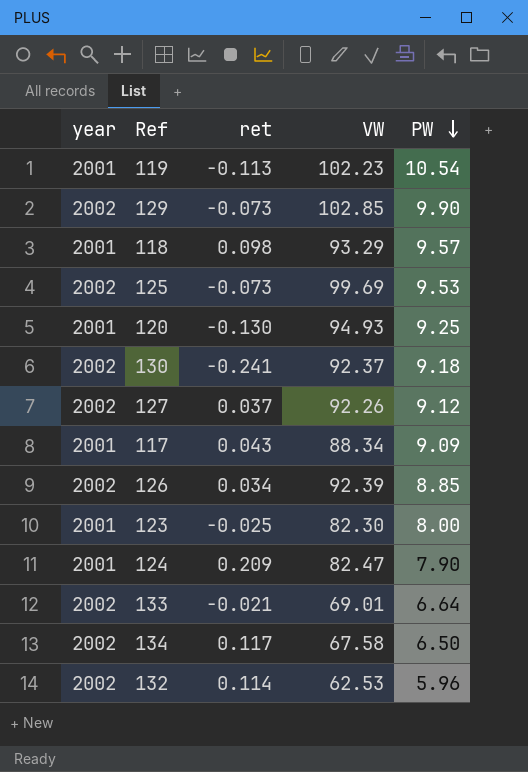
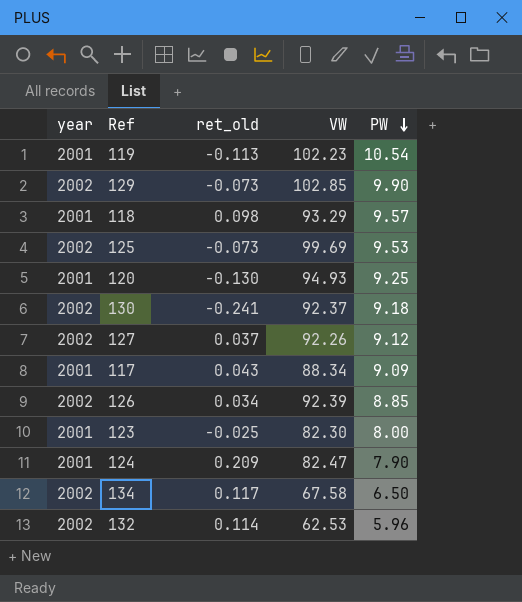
column name: ret -> ret_old
row 133: 2002 | -0.021 | 69.01 | 6.64 -> none

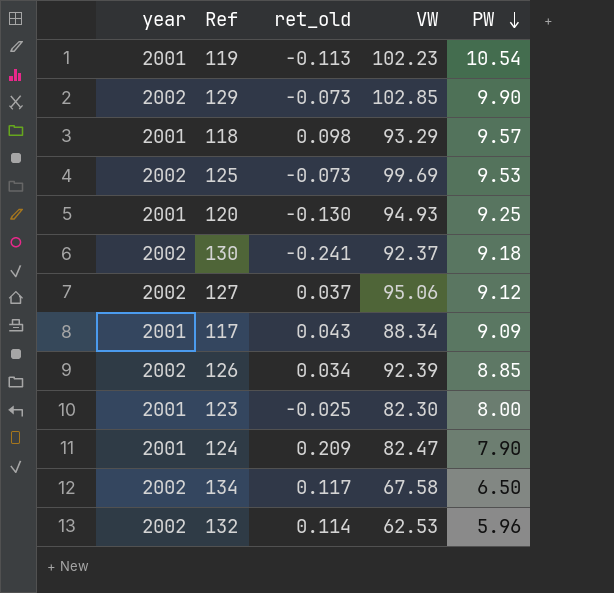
127 | VW: 92.26 -> 95.06

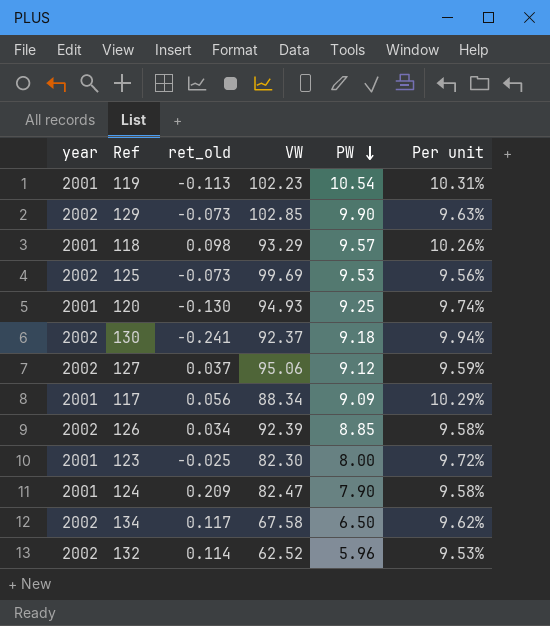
column Per unit | formula: none -> [PW] / [VW]
117 | ret_old: 0.043 -> 0.056
132 | VW: 62.53 -> 62.52

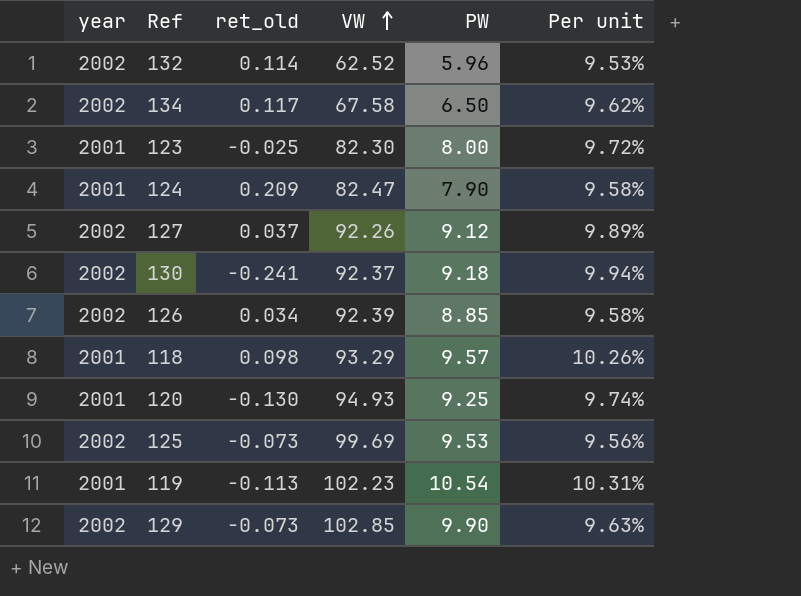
row order: PW descending -> VW ascending
row 117: 2001 | 0.056 | 88.34 | 9.09 | 10.29% -> none
127 | VW: 95.06 -> 92.26
127 | Per unit: 9.59% -> 9.89%

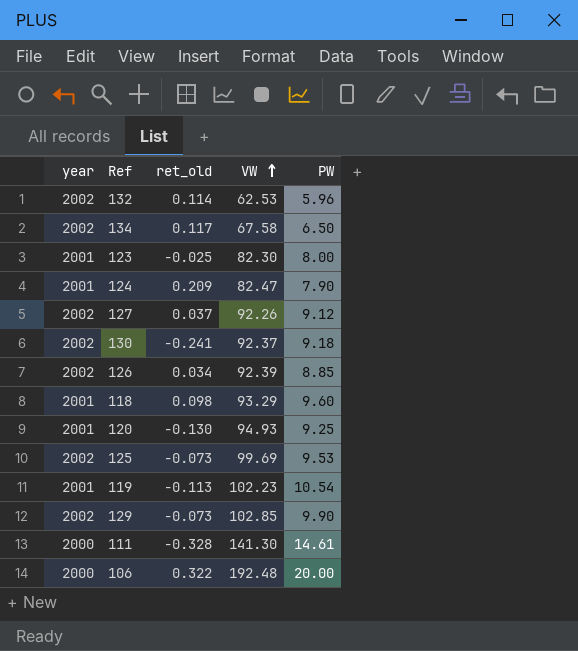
column Per unit | formula: [PW] / [VW] -> none
132 | VW: 62.52 -> 62.53
118 | PW: 9.57 -> 9.60
row 111: none -> 2000 | -0.328 | 141.30 | 14.61
row 106: none -> 2000 | 0.322 | 192.48 | 20.00

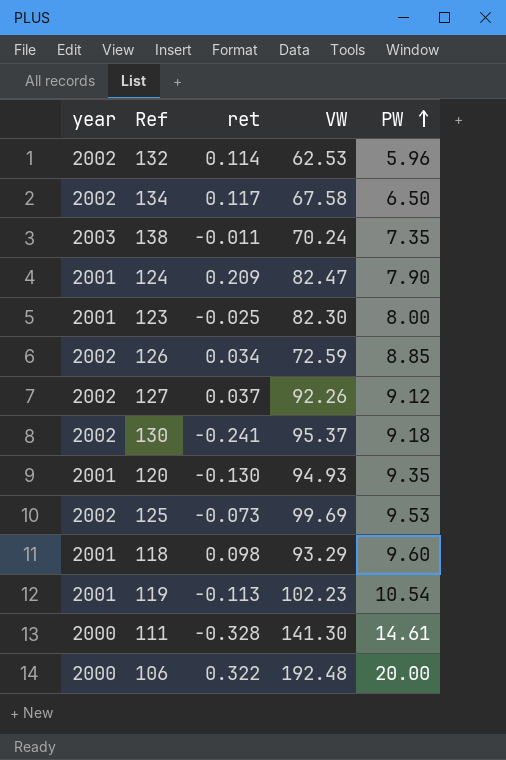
row order: VW ascending -> PW ascending
column name: ret_old -> ret
row 129: 2002 | -0.073 | 102.85 | 9.90 -> none
row 138: none -> 2003 | -0.011 | 70.24 | 7.35
126 | VW: 92.39 -> 72.59
130 | VW: 92.37 -> 95.37
120 | PW: 9.25 -> 9.35

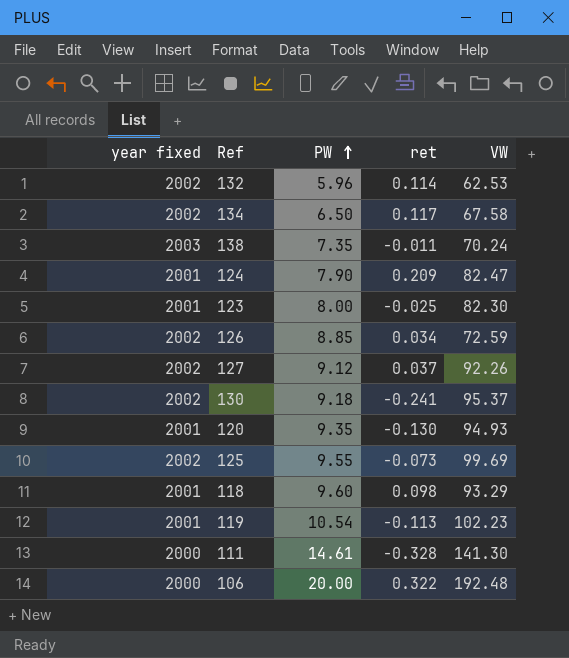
column name: year -> year fixed
column PW | position: 5 -> 3
125 | PW: 9.53 -> 9.55

